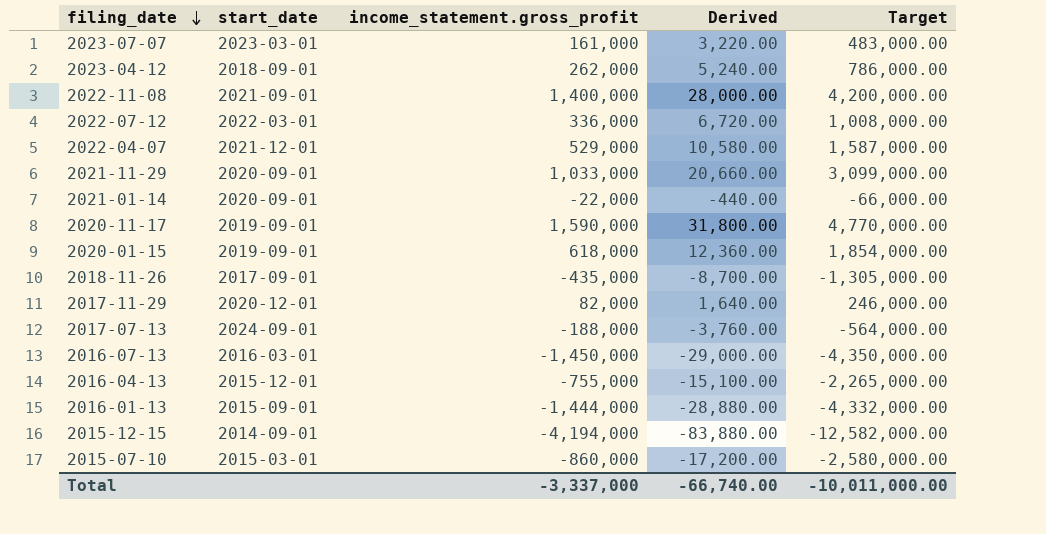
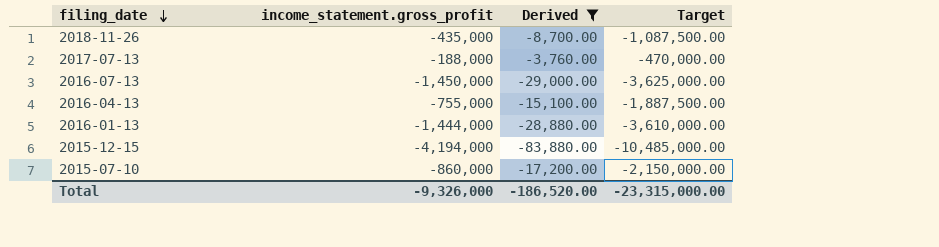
filter: none -> Derived <= -3,760.00
column start_date | position: 2 -> none
column Target | formula: [income_statement.gross_profit] * 3 -> [income_statement.gross_profit] * 2.5
Total | income_statement.gross_profit: -3,337,000 -> -9,326,000
Total | Derived: -66,740.00 -> -186,520.00
Total | Target: -10,011,000.00 -> -23,315,000.00

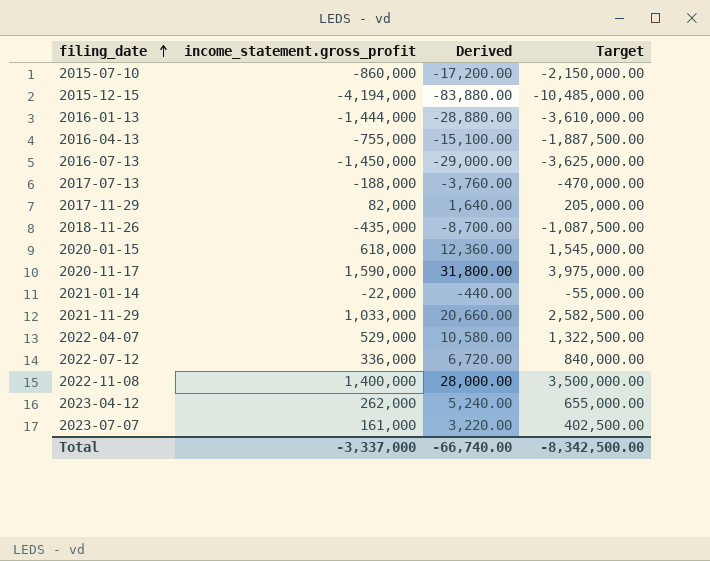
filter: Derived <= -3,760.00 -> none
row order: filing_date descending -> filing_date ascending
Total | income_statement.gross_profit: -9,326,000 -> -3,337,000
Total | Derived: -186,520.00 -> -66,740.00
Total | Target: -23,315,000.00 -> -8,342,500.00

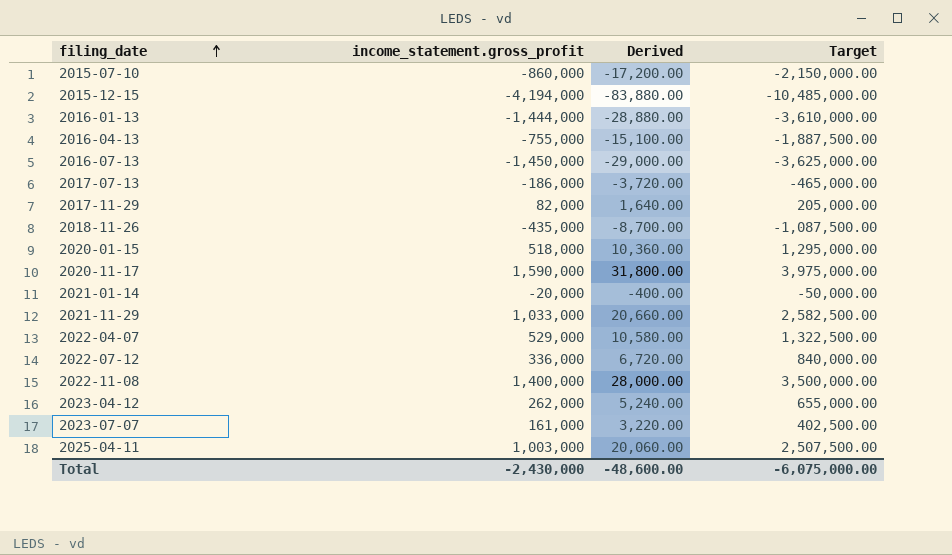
2017-07-13 | income_statement.gross_profit: -188,000 -> -186,000
2017-07-13 | Derived: -3,760.00 -> -3,720.00
2017-07-13 | Target: -470,000.00 -> -465,000.00
2020-01-15 | income_statement.gross_profit: 618,000 -> 518,000
2020-01-15 | Derived: 12,360.00 -> 10,360.00
2020-01-15 | Target: 1,545,000.00 -> 1,295,000.00
2021-01-14 | income_statement.gross_profit: -22,000 -> -20,000
2021-01-14 | Derived: -440.00 -> -400.00
2021-01-14 | Target: -55,000.00 -> -50,000.00
row 2025-04-11: none -> 1,003,000 | 20,060.00 | 2,507,500.00
Total | income_statement.gross_profit: -3,337,000 -> -2,430,000
Total | Derived: -66,740.00 -> -48,600.00
Total | Target: -8,342,500.00 -> -6,075,000.00

